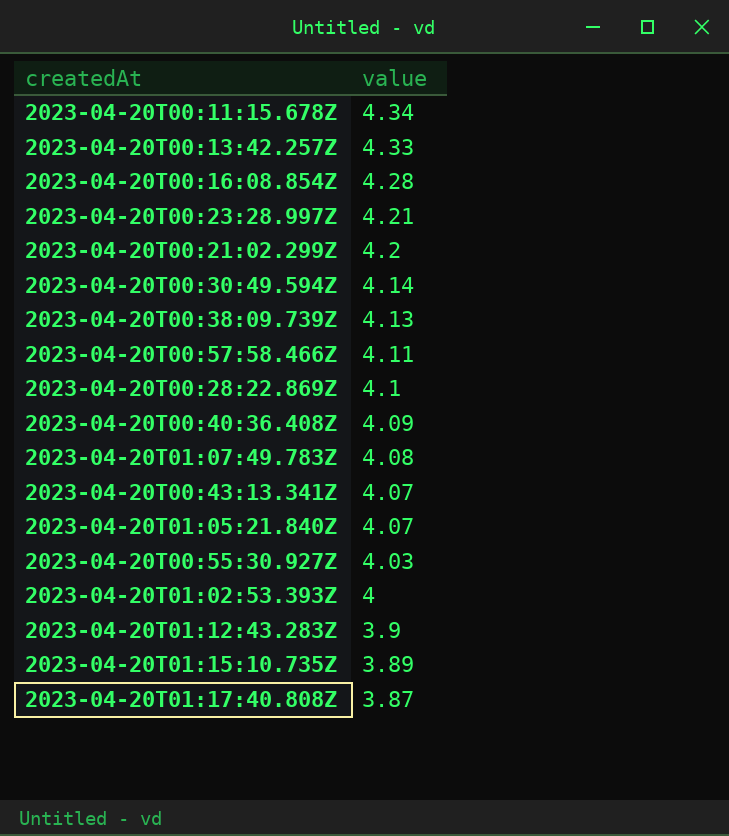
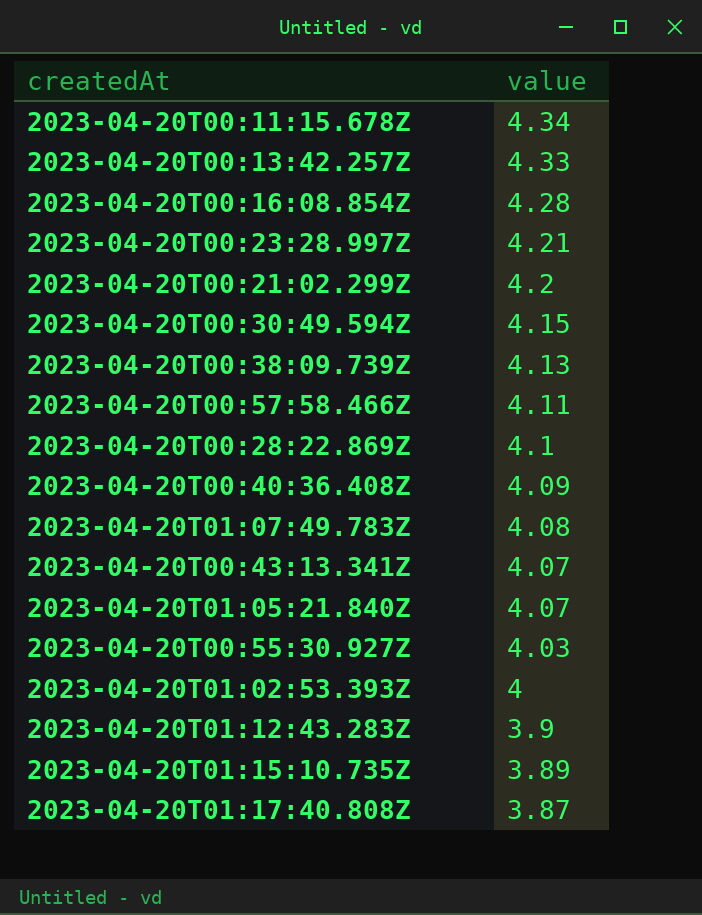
2023-04-20T00:30:49.594Z | value: 4.14 -> 4.15

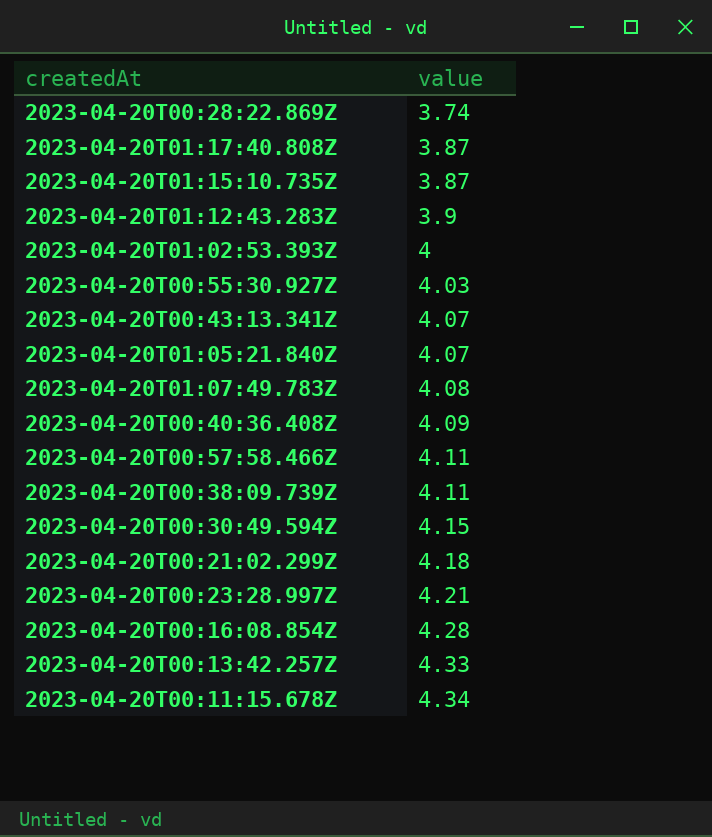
row order: value descending -> value ascending
2023-04-20T00:28:22.869Z | value: 4.1 -> 3.74
2023-04-20T01:15:10.735Z | value: 3.89 -> 3.87
2023-04-20T00:38:09.739Z | value: 4.13 -> 4.11
2023-04-20T00:21:02.299Z | value: 4.2 -> 4.18

